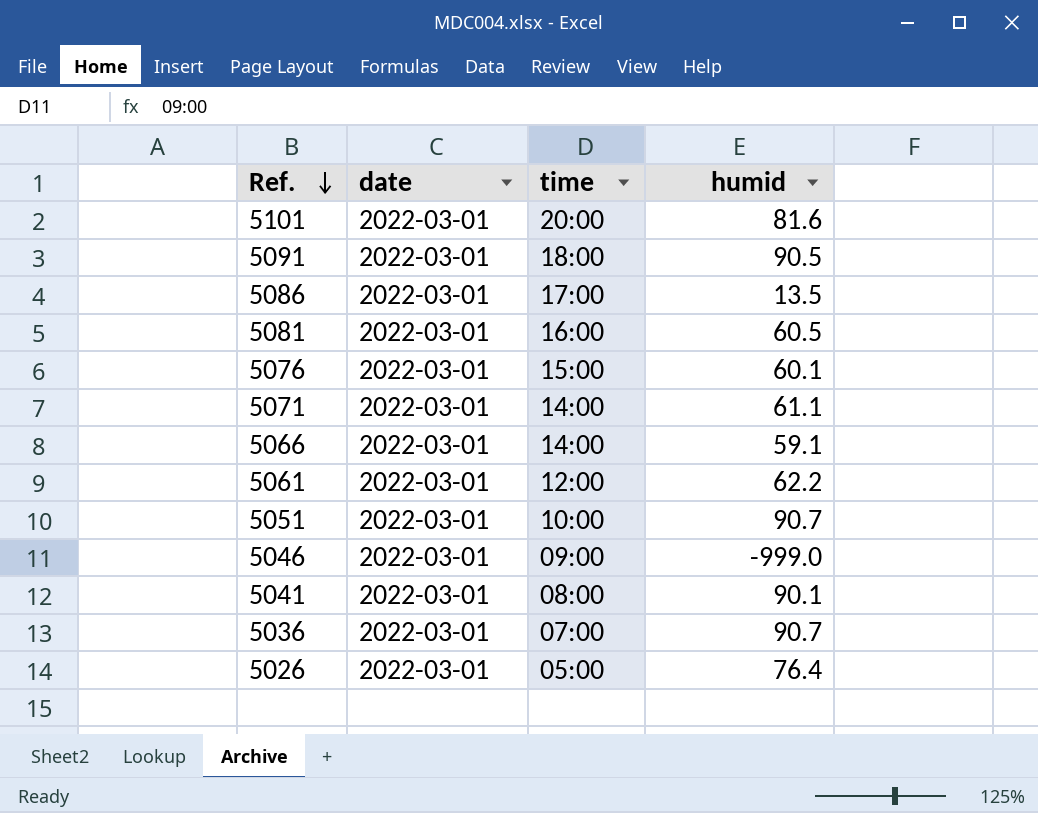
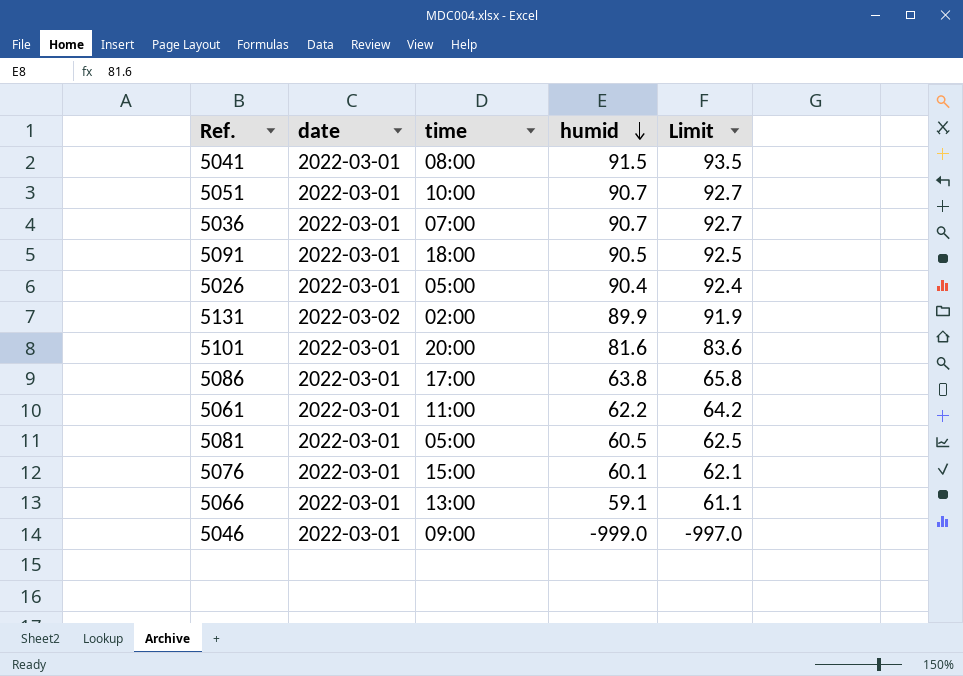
row order: Ref. descending -> humid descending
column Limit | formula: none -> [humid] + 2
row 5071: 2022-03-01 | 14:00 | 61.1 -> none
5041 | humid: 90.1 -> 91.5
5026 | humid: 76.4 -> 90.4
row 5131: none -> 2022-03-02 | 02:00 | 89.9 | 91.9
5086 | humid: 13.5 -> 63.8
5061 | time: 12:00 -> 11:00
5081 | time: 16:00 -> 05:00
5066 | time: 14:00 -> 13:00

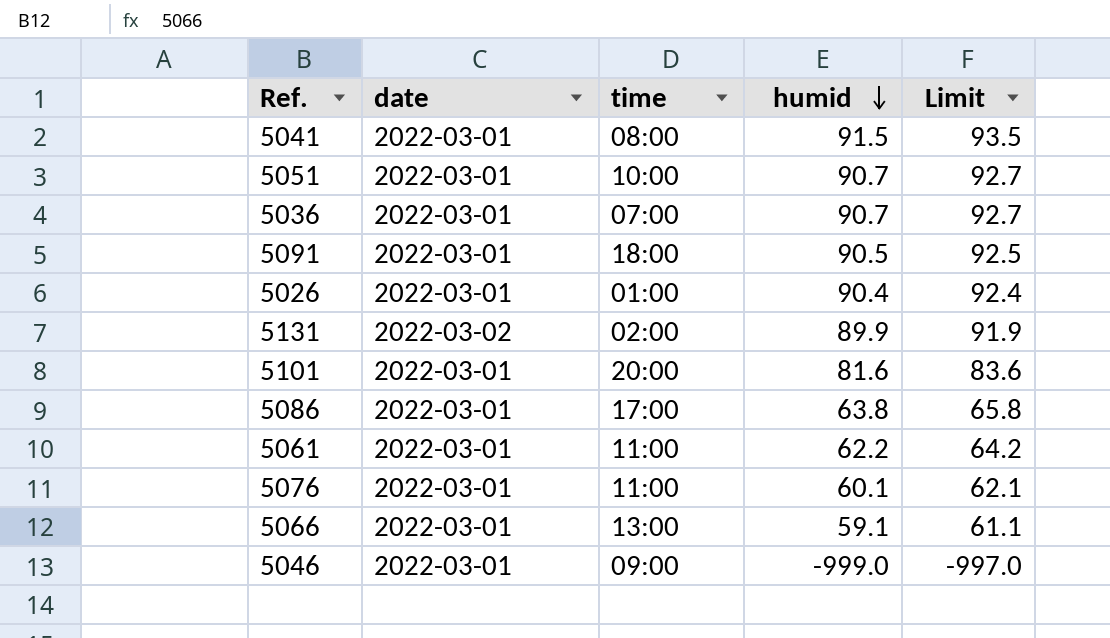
row 5081: 2022-03-01 | 05:00 | 60.5 | 62.5 -> none
5026 | time: 05:00 -> 01:00
5076 | time: 15:00 -> 11:00

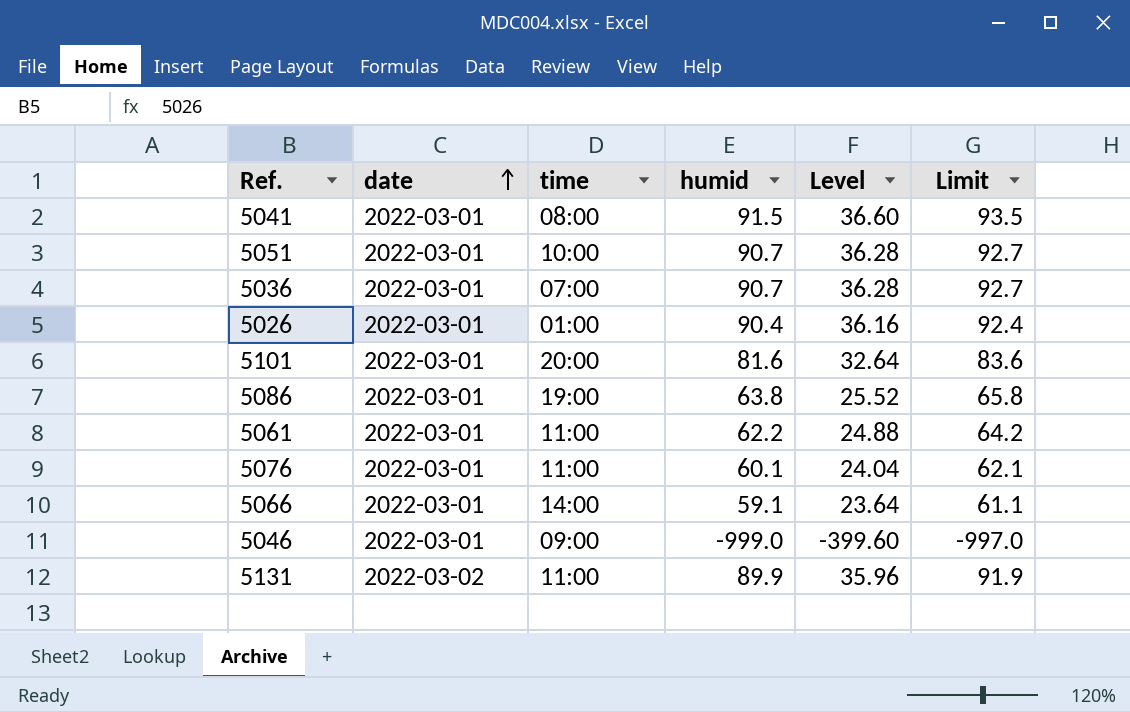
row order: humid descending -> date ascending
column Level | formula: none -> [humid] * 0.4
row 5091: 2022-03-01 | 18:00 | 90.5 | 92.5 -> none
5086 | time: 17:00 -> 19:00
5066 | time: 13:00 -> 14:00
5131 | time: 02:00 -> 11:00

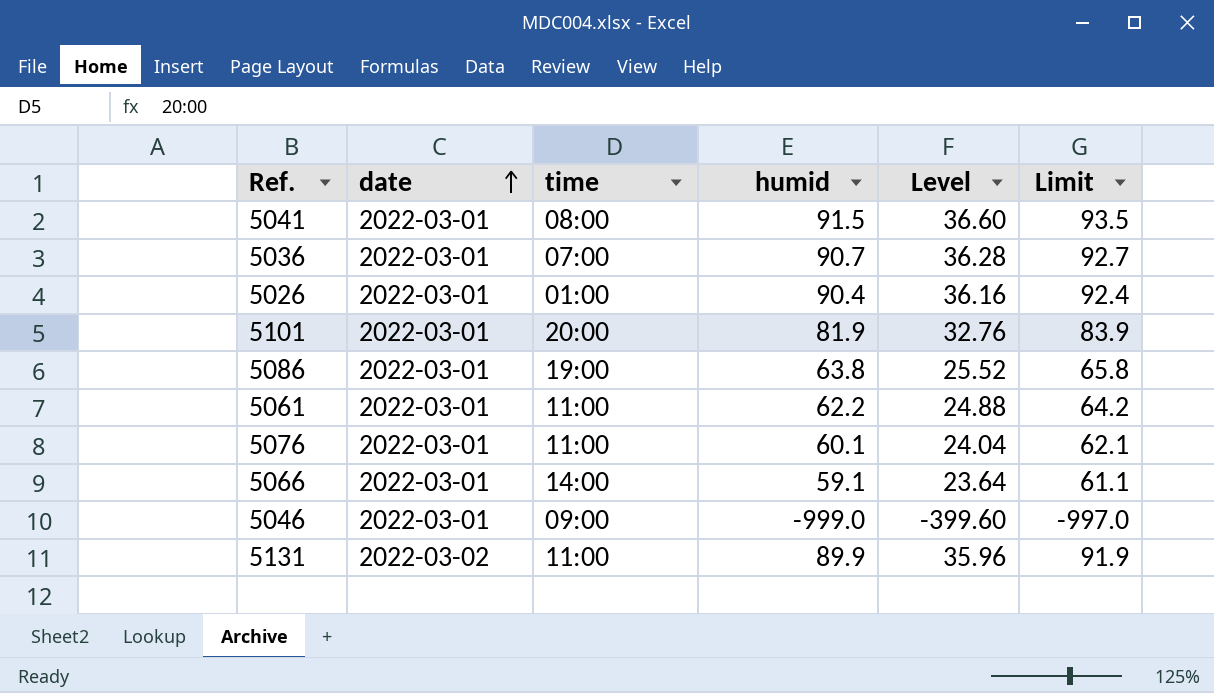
row 5051: 2022-03-01 | 10:00 | 90.7 | 36.28 | 92.7 -> none
5101 | humid: 81.6 -> 81.9
5101 | Level: 32.64 -> 32.76
5101 | Limit: 83.6 -> 83.9

